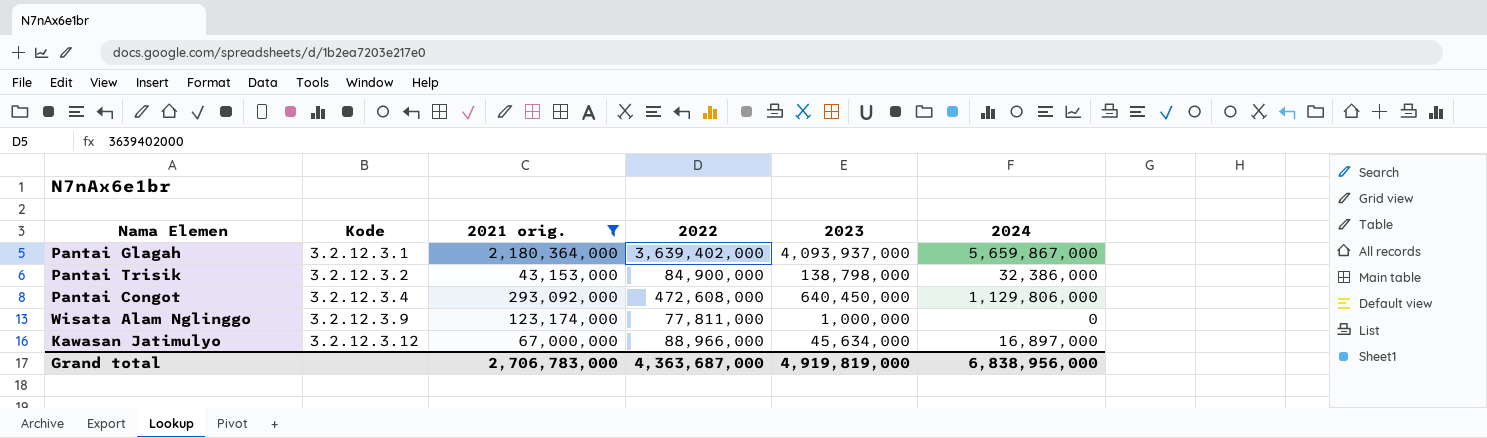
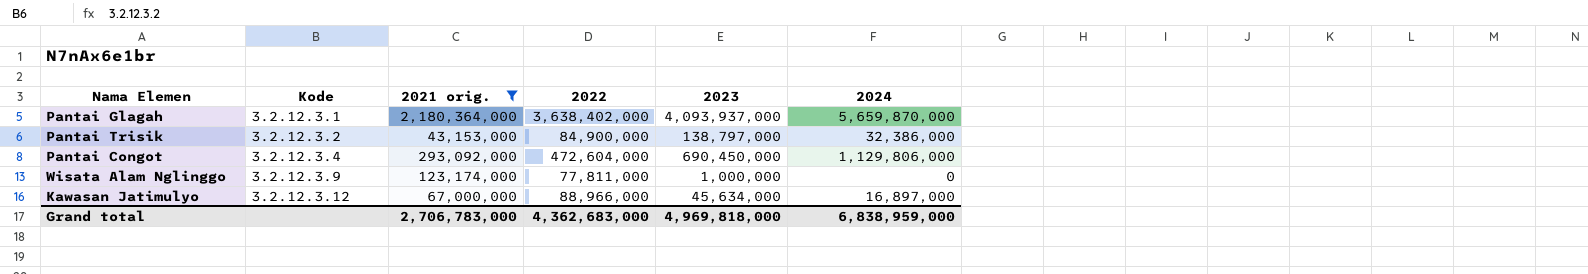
Pantai Glagah | 2022: 3,639,402,000 -> 3,638,402,000
Pantai Glagah | 2024: 5,659,867,000 -> 5,659,870,000
Pantai Trisik | 2023: 138,798,000 -> 138,797,000
Pantai Congot | 2022: 472,608,000 -> 472,604,000
Pantai Congot | 2023: 640,450,000 -> 690,450,000
Grand total | 2022: 4,363,687,000 -> 4,362,683,000
Grand total | 2023: 4,919,819,000 -> 4,969,818,000
Grand total | 2024: 6,838,956,000 -> 6,838,959,000

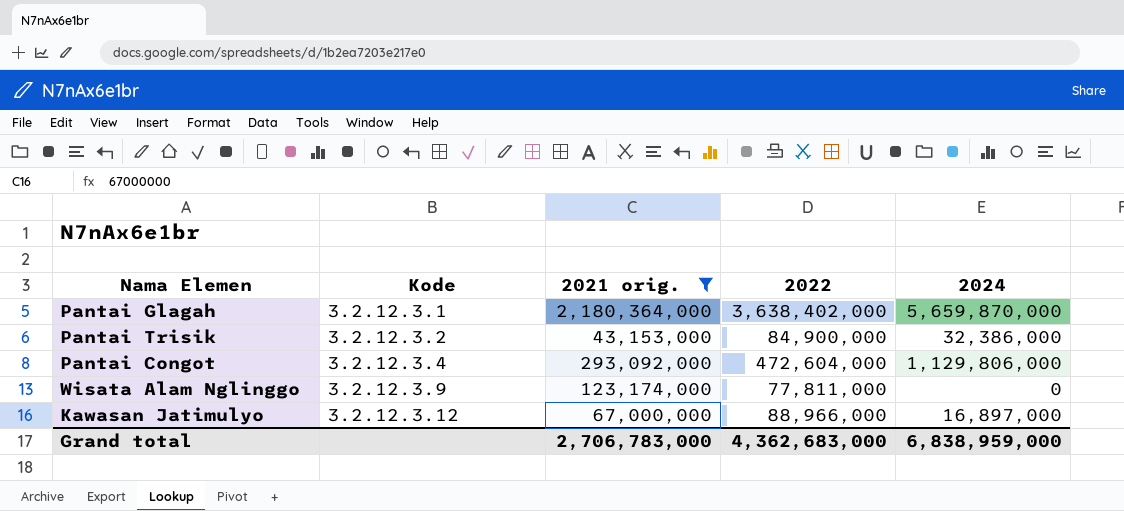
column 2023 | position: 5 -> none

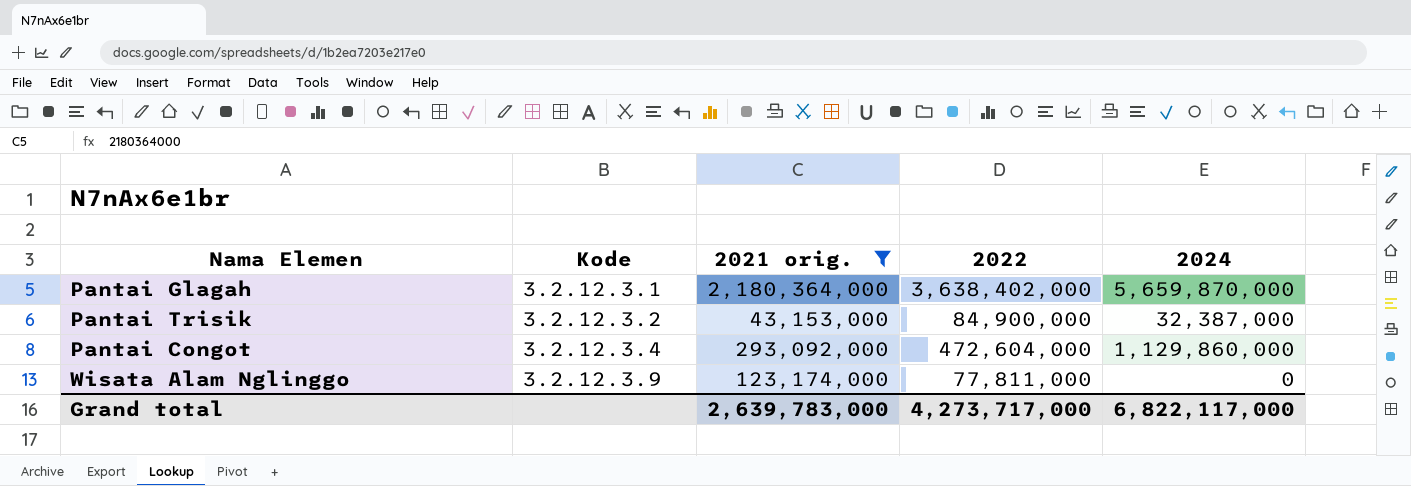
row Kawasan Jatimulyo: 3.2.12.3.12 | 67,000,000 | 88,966,000 | 16,897,000 -> none
Pantai Trisik | 2024: 32,386,000 -> 32,387,000
Pantai Congot | 2024: 1,129,806,000 -> 1,129,860,000
Grand total | 2021 orig.: 2,706,783,000 -> 2,639,783,000
Grand total | 2022: 4,362,683,000 -> 4,273,717,000
Grand total | 2024: 6,838,959,000 -> 6,822,117,000

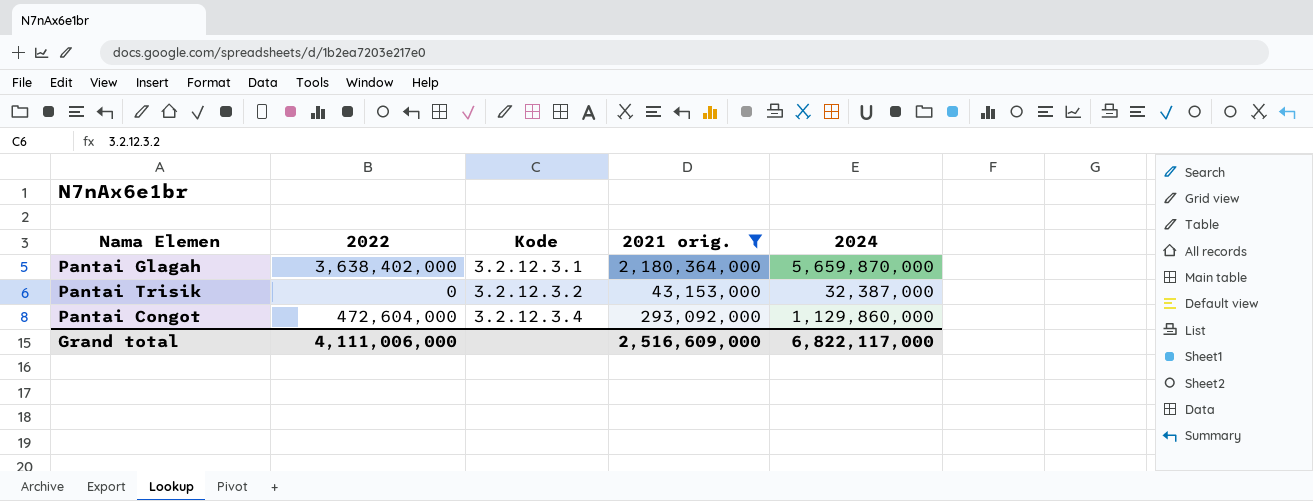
column 2022 | position: 4 -> 2
row Wisata Alam Nglinggo: 3.2.12.3.9 | 123,174,000 | 77,811,000 | 0 -> none
Pantai Trisik | 2022: 84,900,000 -> 0
Grand total | 2022: 4,273,717,000 -> 4,111,006,000
Grand total | 2021 orig.: 2,639,783,000 -> 2,516,609,000

